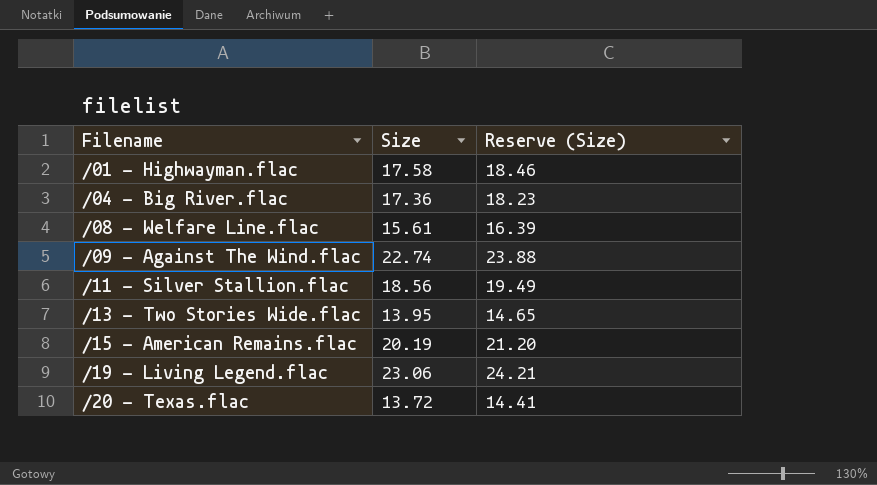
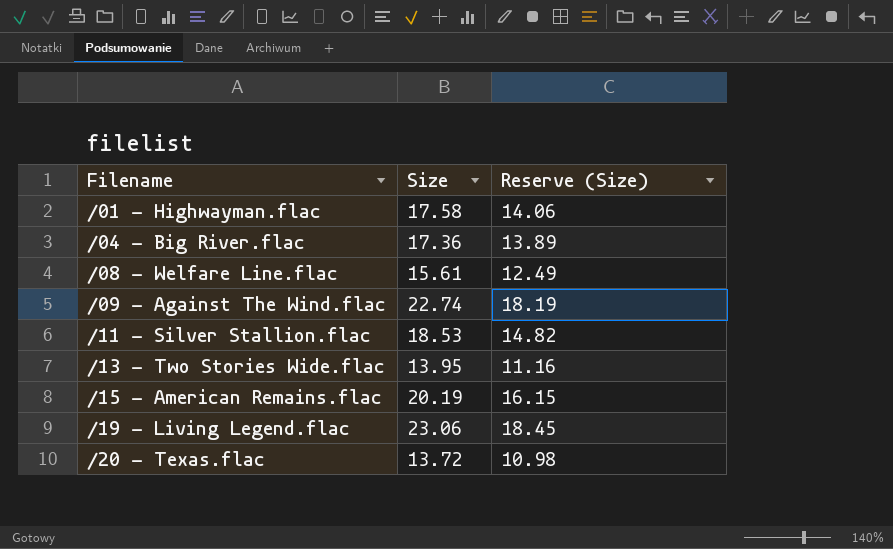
column Reserve (Size) | formula: [Size] * 1.05 -> [Size] * 0.8
/11 - Silver Stallion.flac | Size: 18.56 -> 18.53

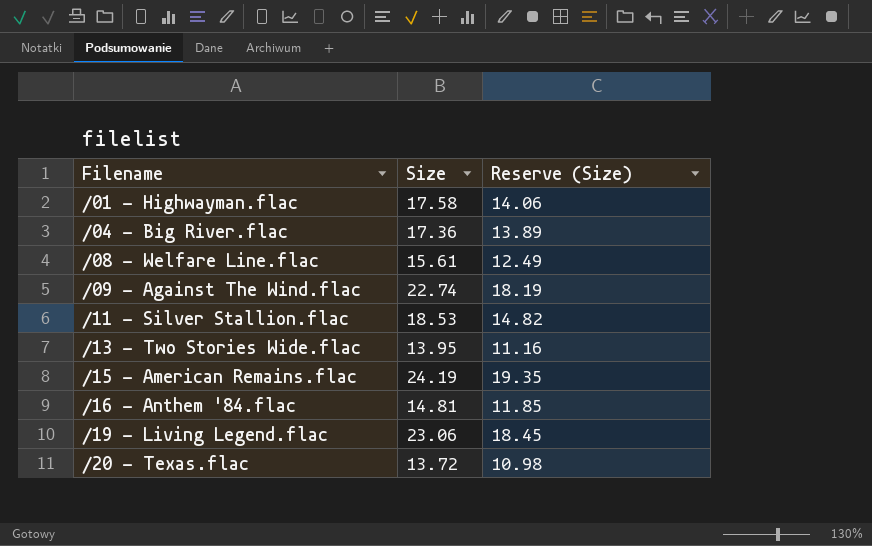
/15 - American Remains.flac | Size: 20.19 -> 24.19
/15 - American Remains.flac | Reserve (Size): 16.15 -> 19.35
row /16 - Anthem '84.flac: none -> 14.81 | 11.85

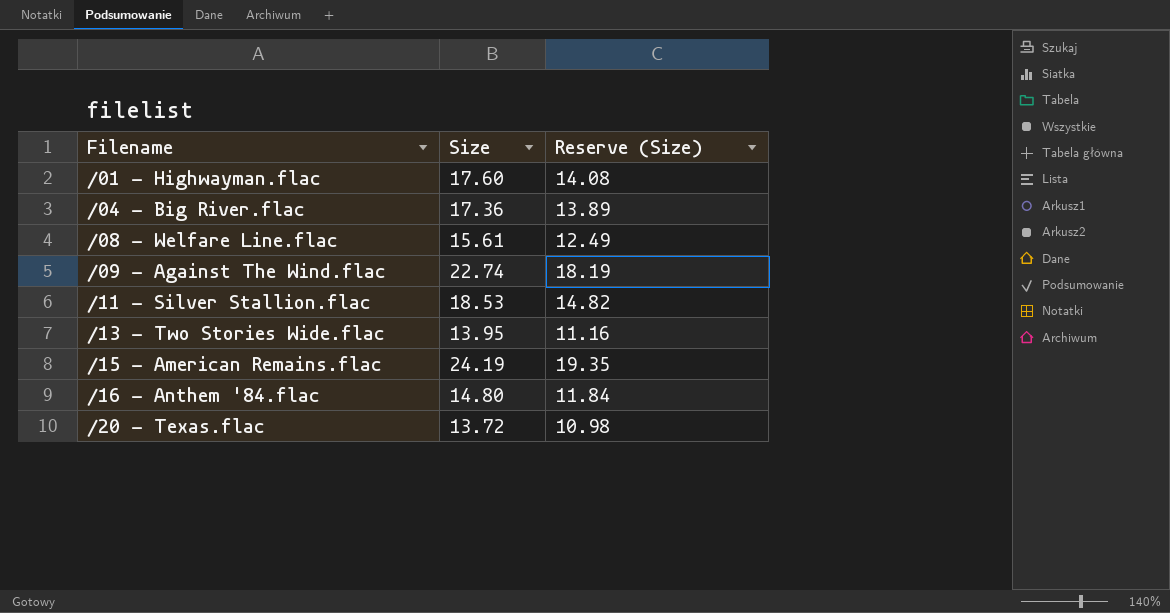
row /19 - Living Legend.flac: 23.06 | 18.45 -> none
/01 - Highwayman.flac | Size: 17.58 -> 17.60
/01 - Highwayman.flac | Reserve (Size): 14.06 -> 14.08
/16 - Anthem '84.flac | Size: 14.81 -> 14.80
/16 - Anthem '84.flac | Reserve (Size): 11.85 -> 11.84

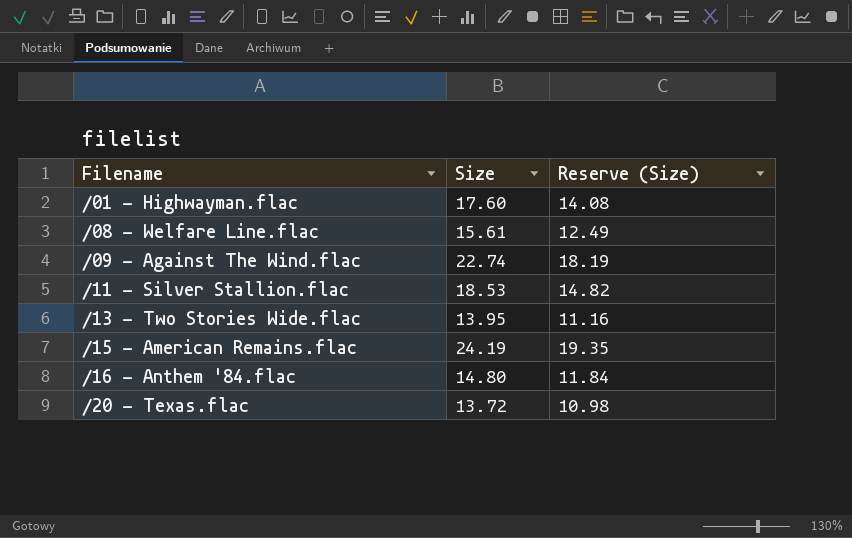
row /04 - Big River.flac: 17.36 | 13.89 -> none

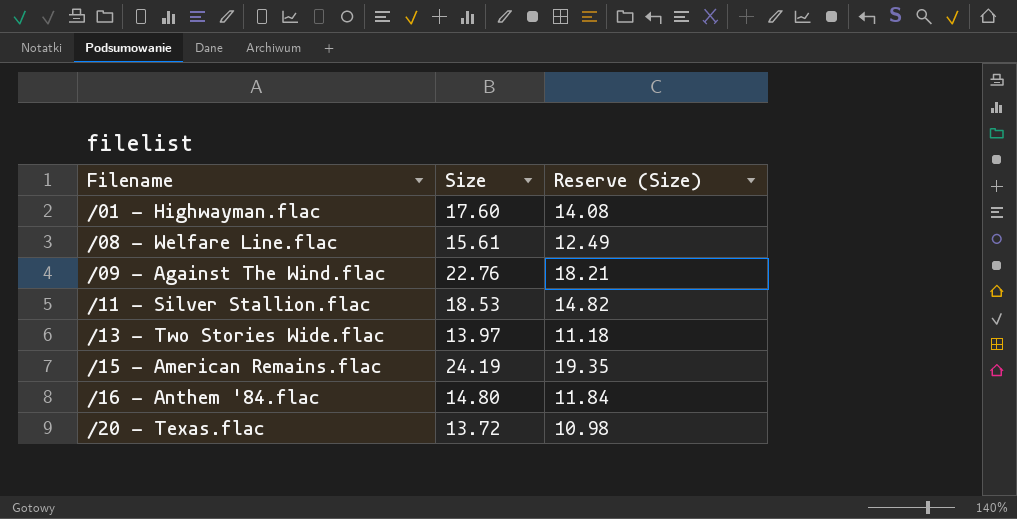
/09 - Against The Wind.flac | Size: 22.74 -> 22.76
/09 - Against The Wind.flac | Reserve (Size): 18.19 -> 18.21
/13 - Two Stories Wide.flac | Size: 13.95 -> 13.97
/13 - Two Stories Wide.flac | Reserve (Size): 11.16 -> 11.18

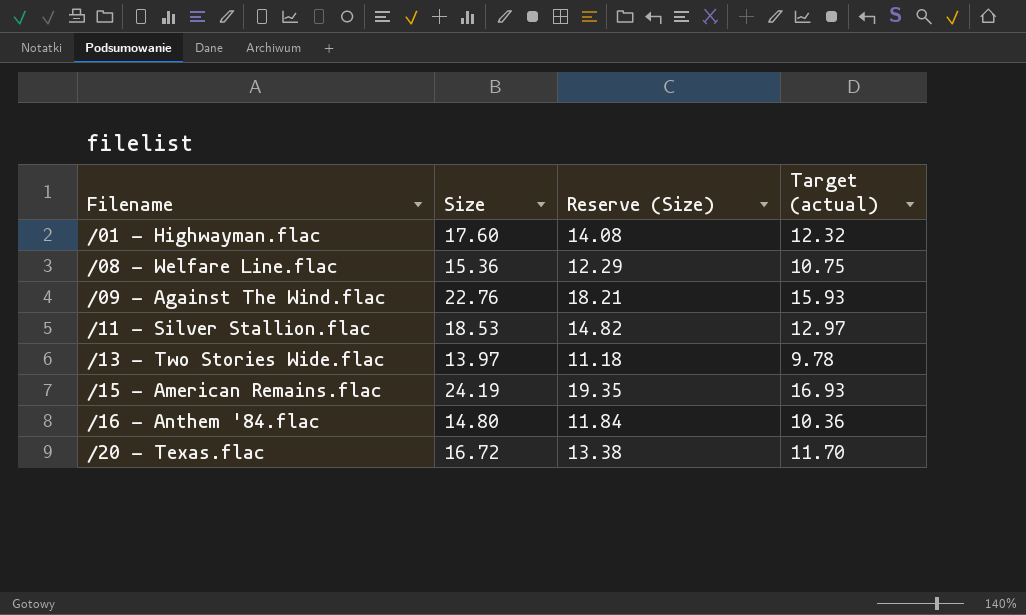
column Target (actual) | formula: none -> [Size] * 0.7
/08 - Welfare Line.flac | Size: 15.61 -> 15.36
/08 - Welfare Line.flac | Reserve (Size): 12.49 -> 12.29
/20 - Texas.flac | Size: 13.72 -> 16.72
/20 - Texas.flac | Reserve (Size): 10.98 -> 13.38

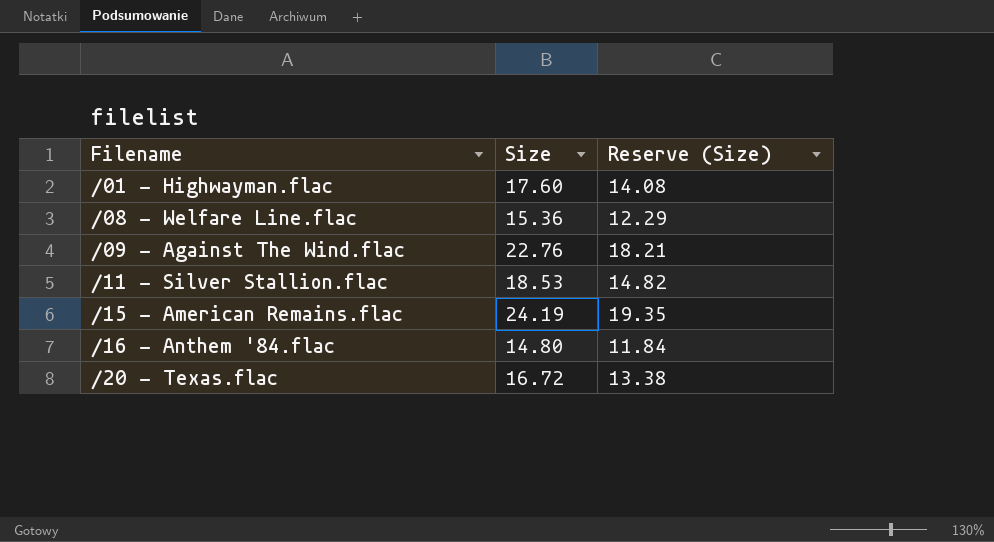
column Target (actual) | formula: [Size] * 0.7 -> none
row /13 - Two Stories Wide.flac: 13.97 | 11.18 | 9.78 -> none

